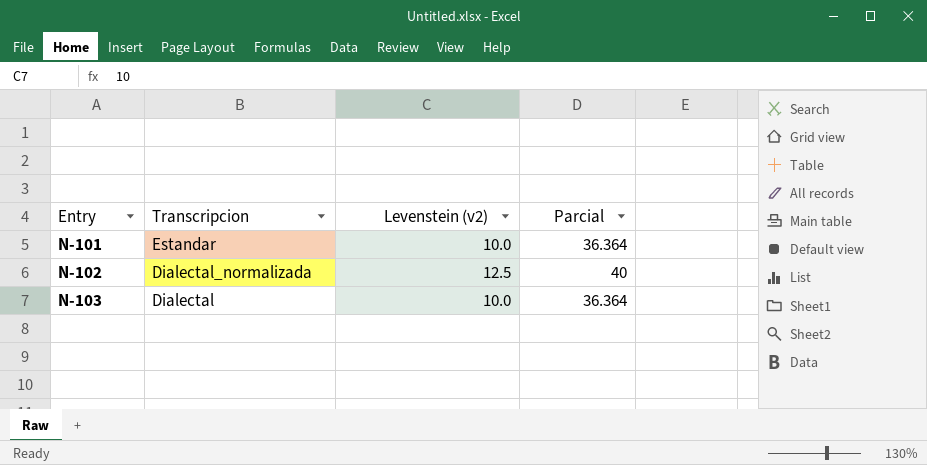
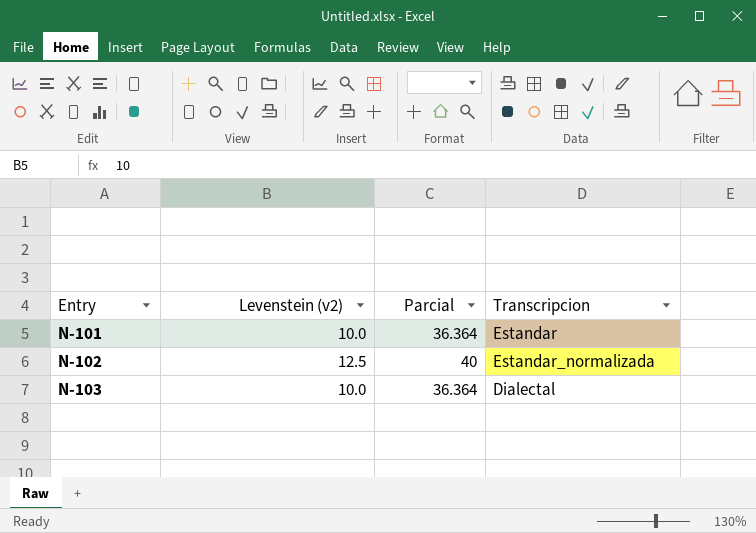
column Transcripcion | position: 2 -> 4
N-102 | Transcripcion: Dialectal_normalizada -> Estandar_normalizada

